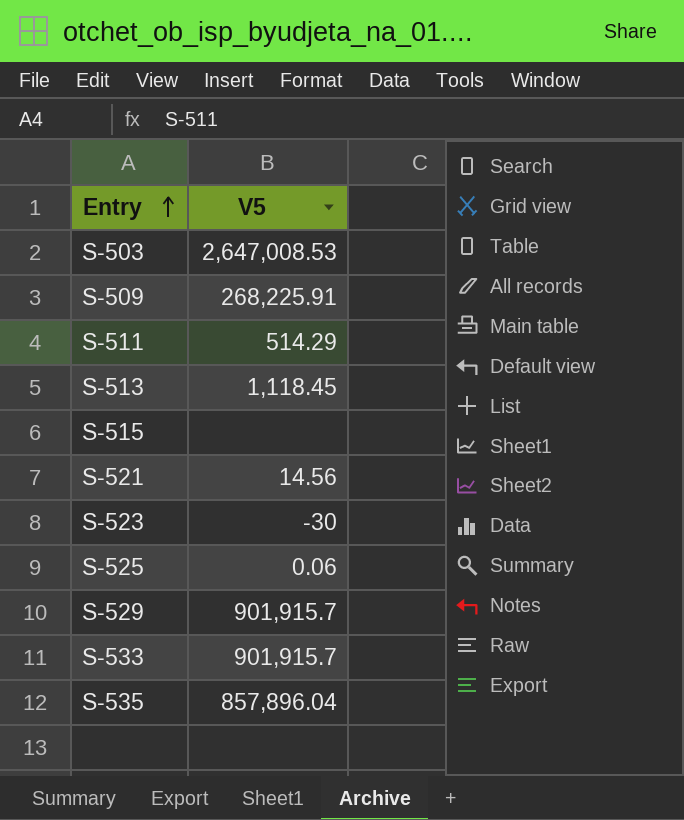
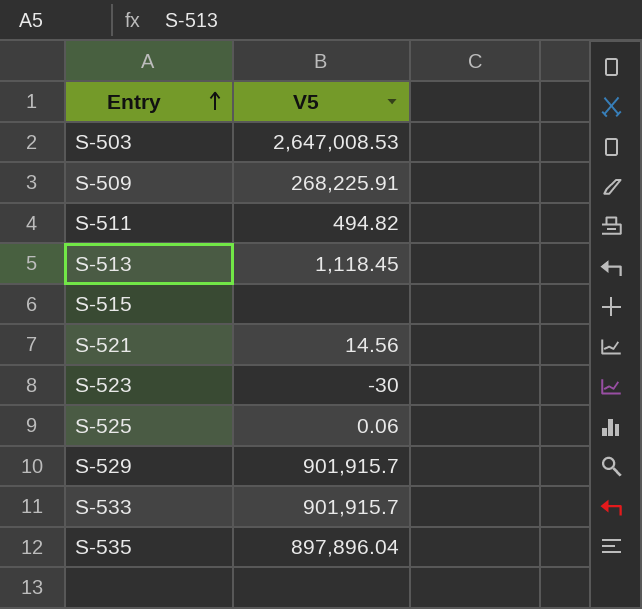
S-511 | V5: 514.29 -> 494.82
S-535 | V5: 857,896.04 -> 897,896.04

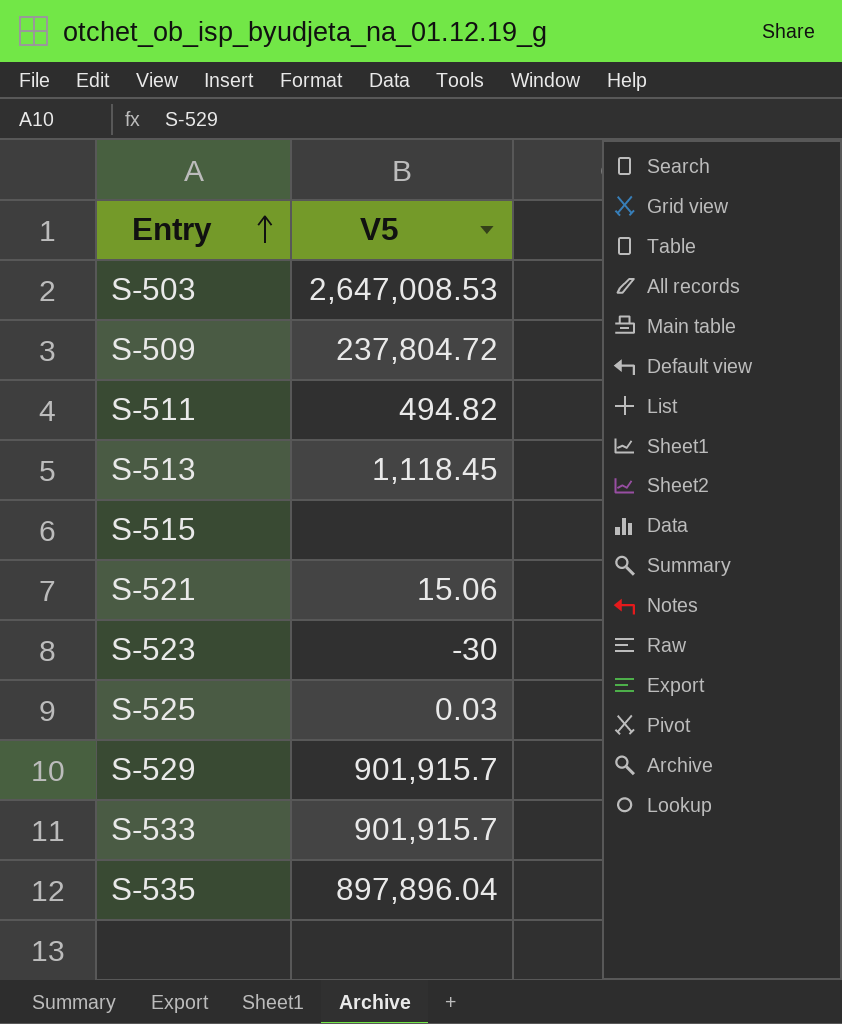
S-509 | V5: 268,225.91 -> 237,804.72
S-521 | V5: 14.56 -> 15.06
S-525 | V5: 0.06 -> 0.03

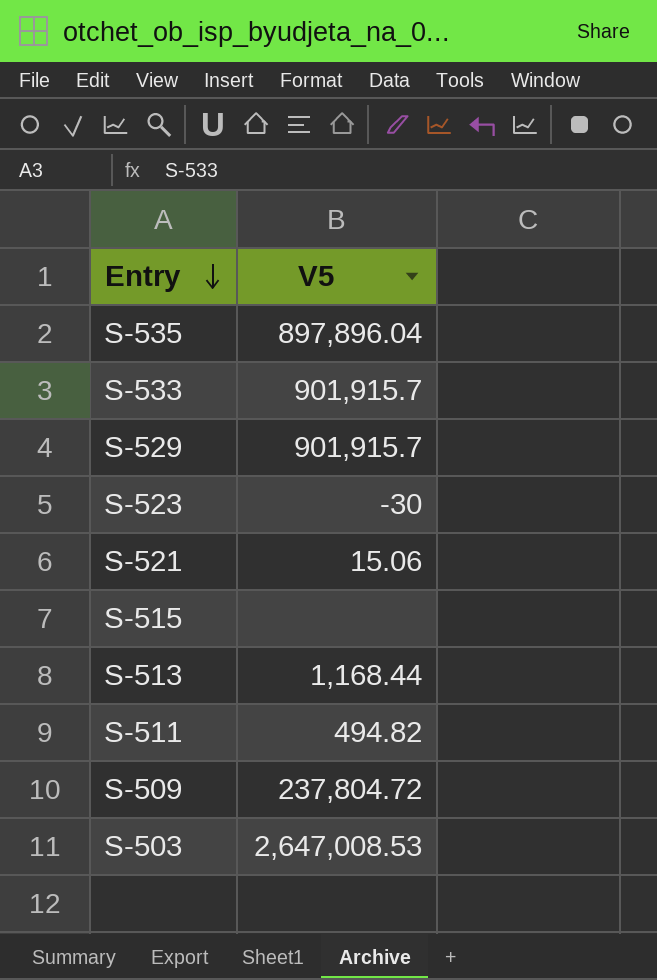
row order: Entry ascending -> Entry descending
row S-525: 0.03 -> none
S-513 | V5: 1,118.45 -> 1,168.44

